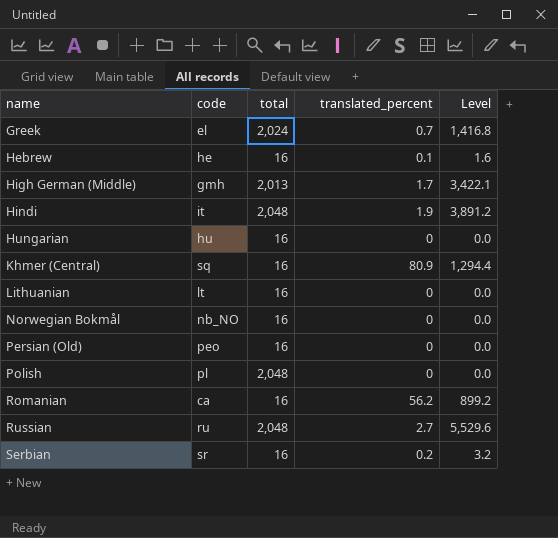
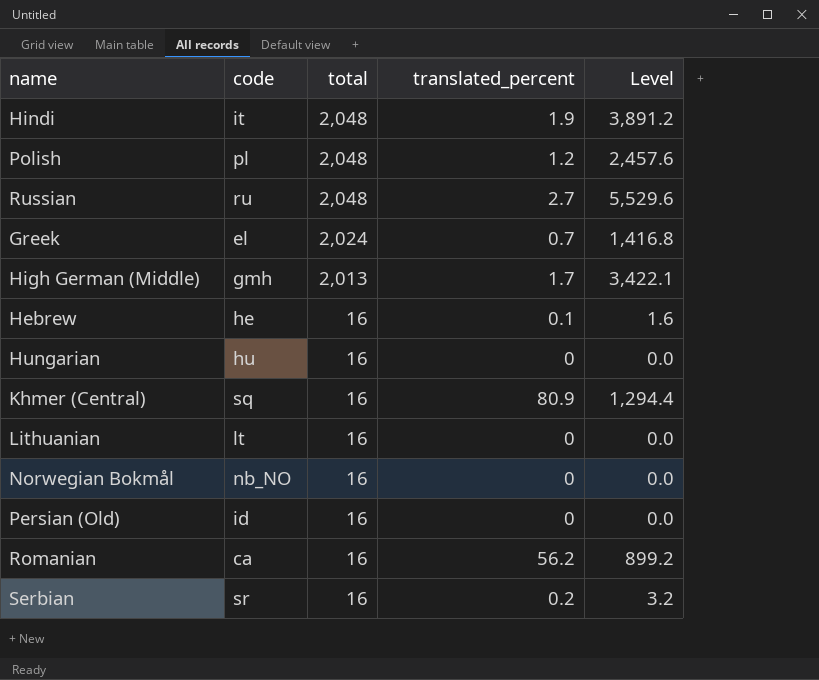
row order: name ascending -> total descending
Polish | translated_percent: 0 -> 1.2
Polish | Level: 0.0 -> 2,457.6
Persian (Old) | code: peo -> id

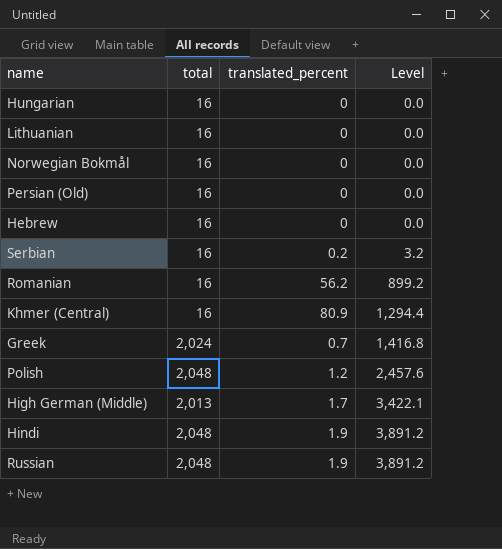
row order: total descending -> Level ascending
column code | position: 2 -> none
Hebrew | translated_percent: 0.1 -> 0
Hebrew | Level: 1.6 -> 0.0
Russian | translated_percent: 2.7 -> 1.9
Russian | Level: 5,529.6 -> 3,891.2

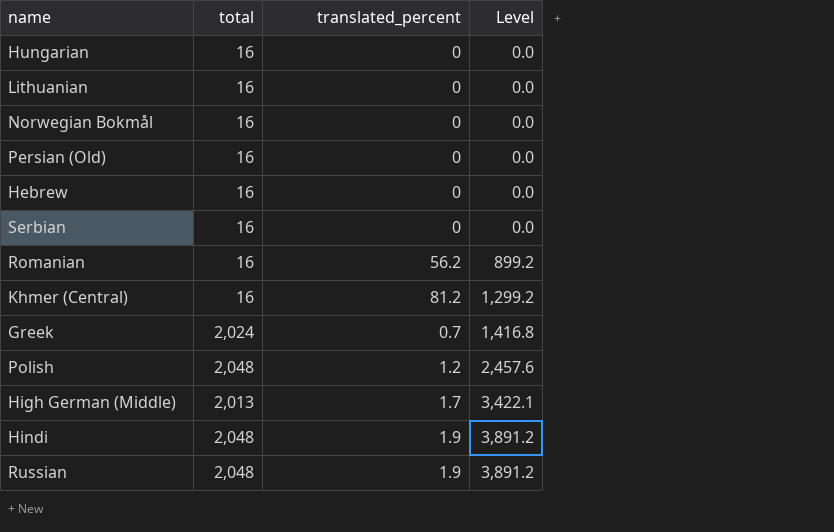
Serbian | translated_percent: 0.2 -> 0
Serbian | Level: 3.2 -> 0.0
Khmer (Central) | translated_percent: 80.9 -> 81.2
Khmer (Central) | Level: 1,294.4 -> 1,299.2

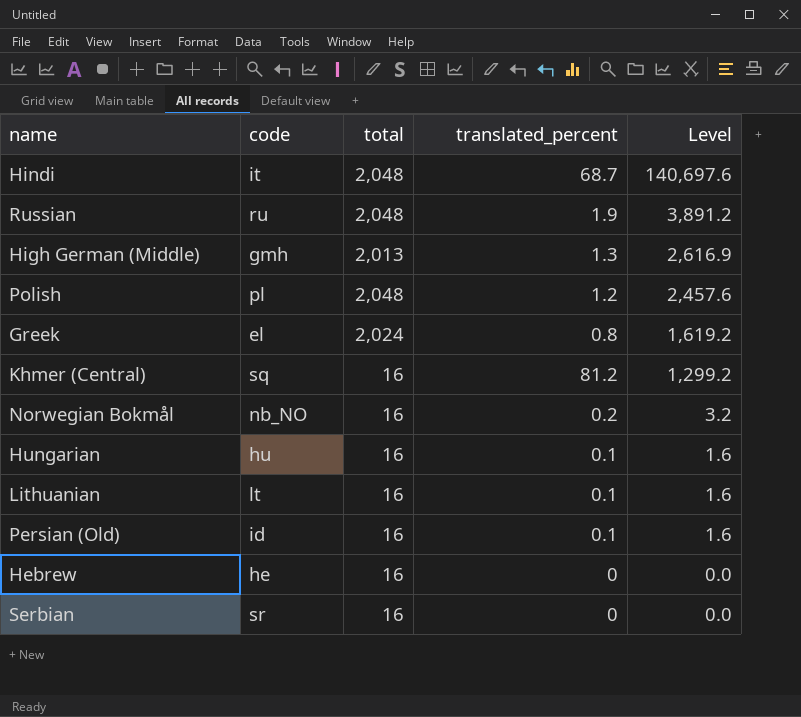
row order: Level ascending -> Level descending
column code | position: none -> 2
row Romanian: 16 | 56.2 | 899.2 -> none
Hindi | translated_percent: 1.9 -> 68.7
Hindi | Level: 3,891.2 -> 140,697.6
High German (Middle) | translated_percent: 1.7 -> 1.3
High German (Middle) | Level: 3,422.1 -> 2,616.9
Greek | translated_percent: 0.7 -> 0.8
Greek | Level: 1,416.8 -> 1,619.2
Norwegian Bokmål | translated_percent: 0 -> 0.2
Norwegian Bokmål | Level: 0.0 -> 3.2
Hungarian | translated_percent: 0 -> 0.1
Hungarian | Level: 0.0 -> 1.6
Lithuanian | translated_percent: 0 -> 0.1
Lithuanian | Level: 0.0 -> 1.6
Persian (Old) | translated_percent: 0 -> 0.1
Persian (Old) | Level: 0.0 -> 1.6

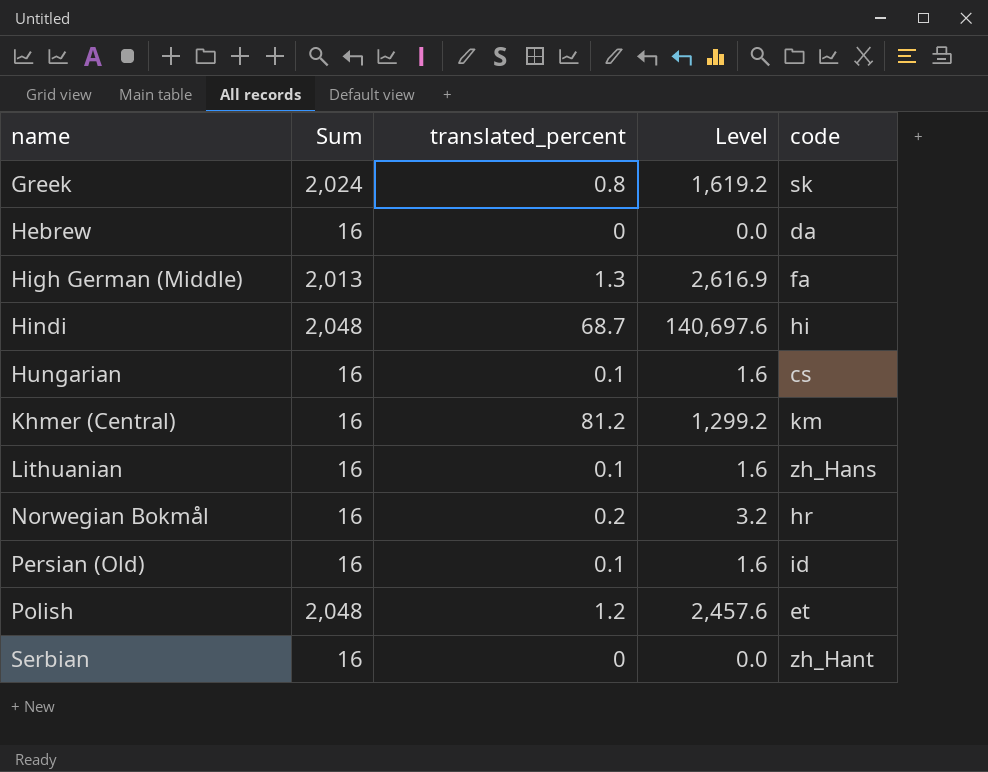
row order: Level descending -> name ascending
column name: total -> Sum
column code | position: 2 -> 5
row Russian: ru | 2,048 | 1.9 | 3,891.2 -> none
Greek | code: el -> sk
Hebrew | code: he -> da
High German (Middle) | code: gmh -> fa
Hindi | code: it -> hi
Hungarian | code: hu -> cs
Khmer (Central) | code: sq -> km
Lithuanian | code: lt -> zh_Hans
Norwegian Bokmål | code: nb_NO -> hr
Polish | code: pl -> et
Serbian | code: sr -> zh_Hant

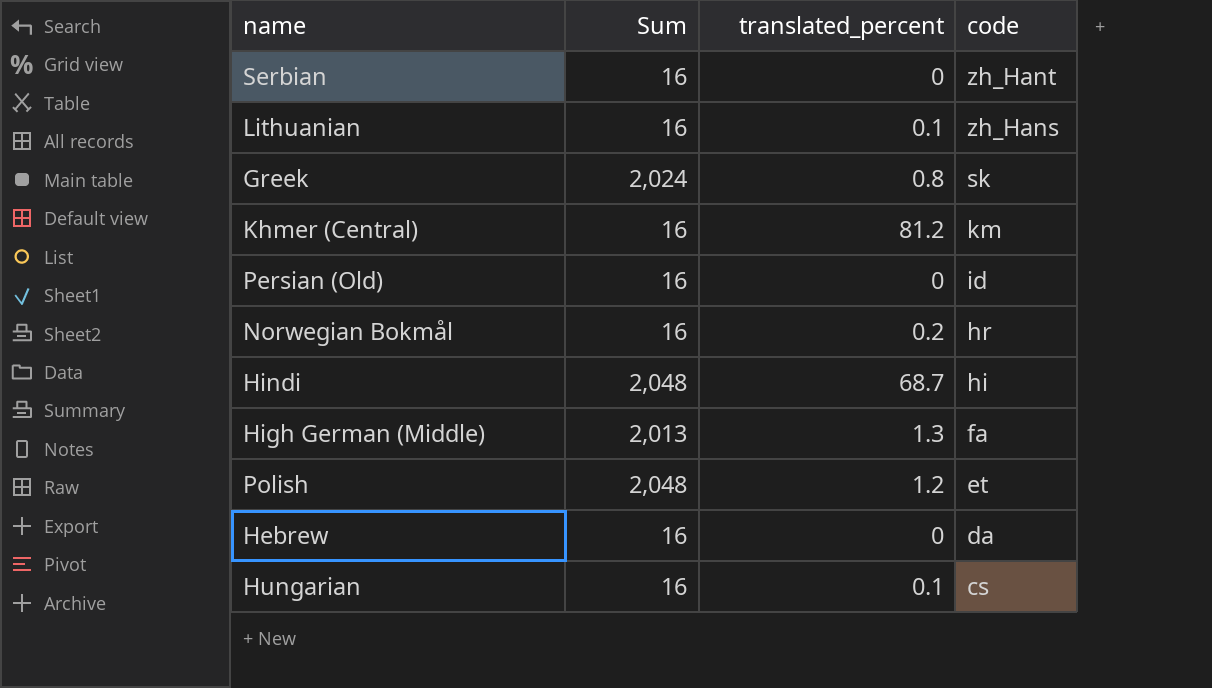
row order: name ascending -> code descending
column Level | formula: [Sum] * [translated_percent] -> none
Persian (Old) | translated_percent: 0.1 -> 0

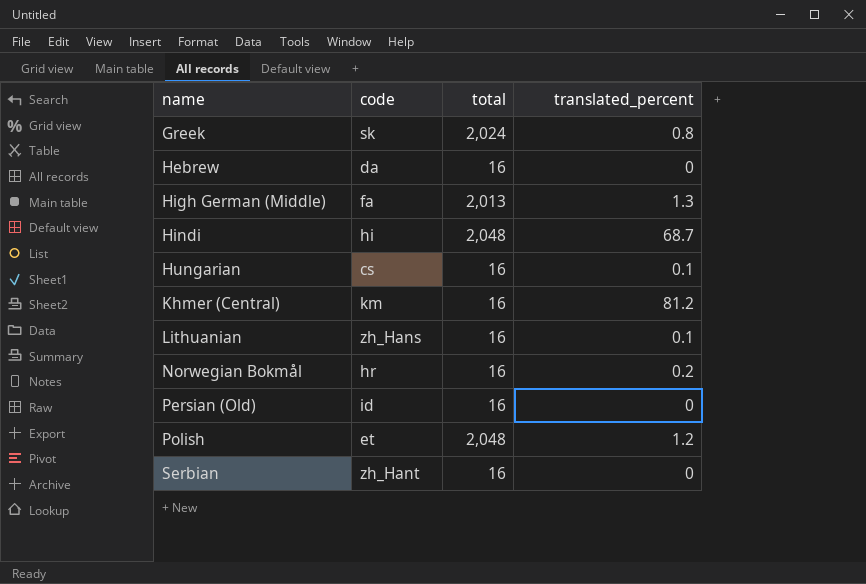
row order: code descending -> name ascending
column code | position: 4 -> 2
column name: Sum -> total

